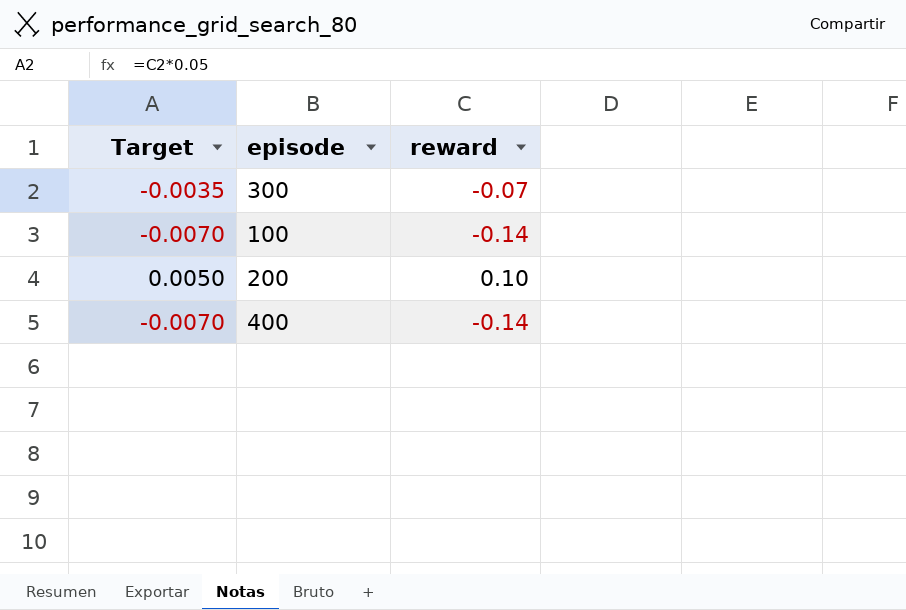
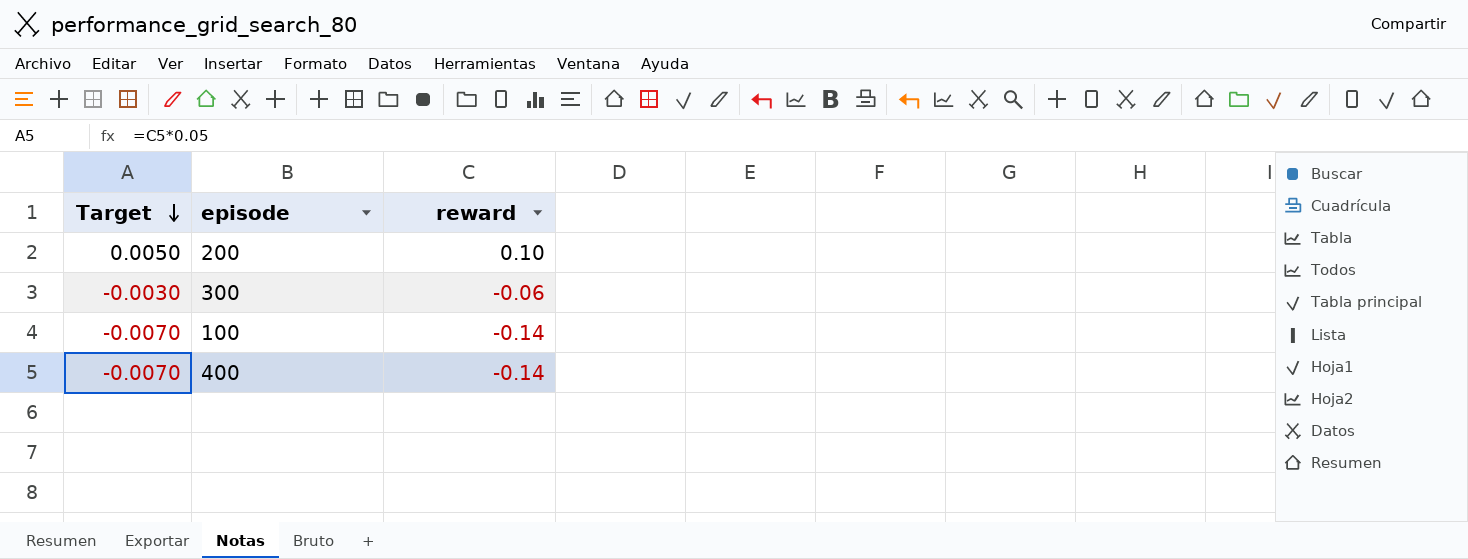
row order: none -> Target descending
300 | Target: -0.0035 -> -0.0030
300 | reward: -0.07 -> -0.06

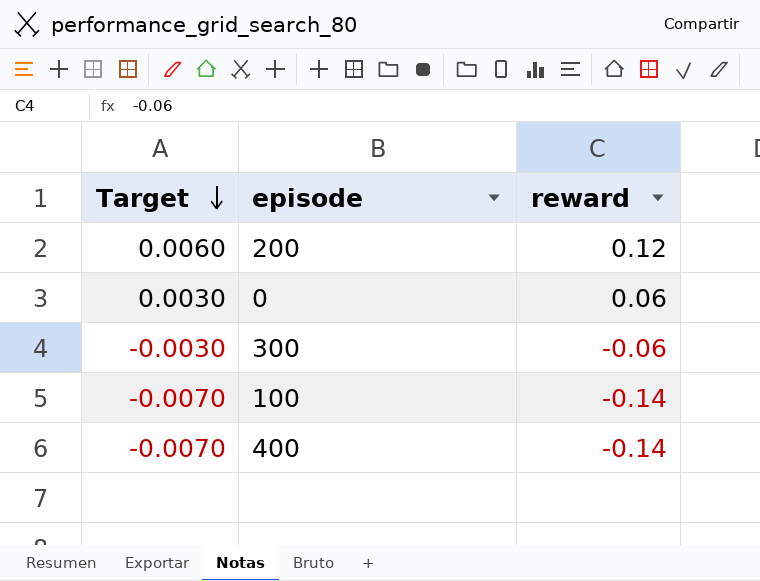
200 | Target: 0.0050 -> 0.0060
200 | reward: 0.10 -> 0.12
row 0: none -> 0.0030 | 0.06

